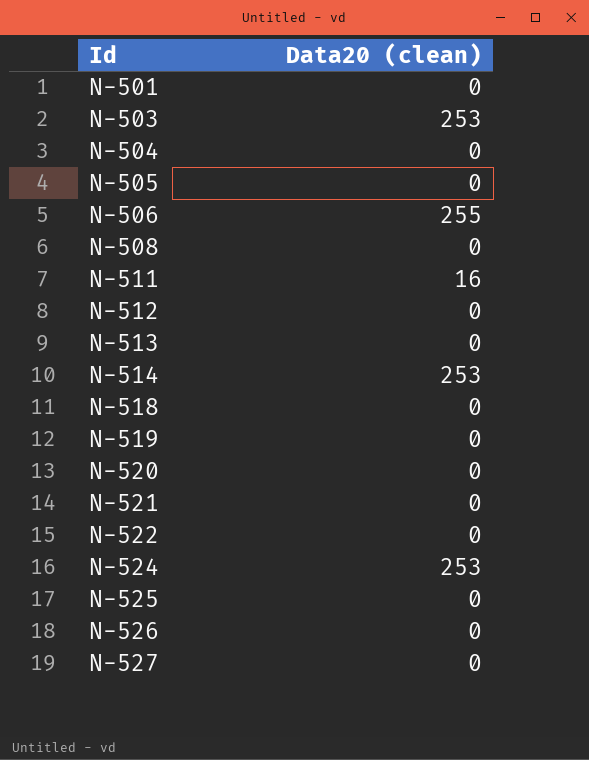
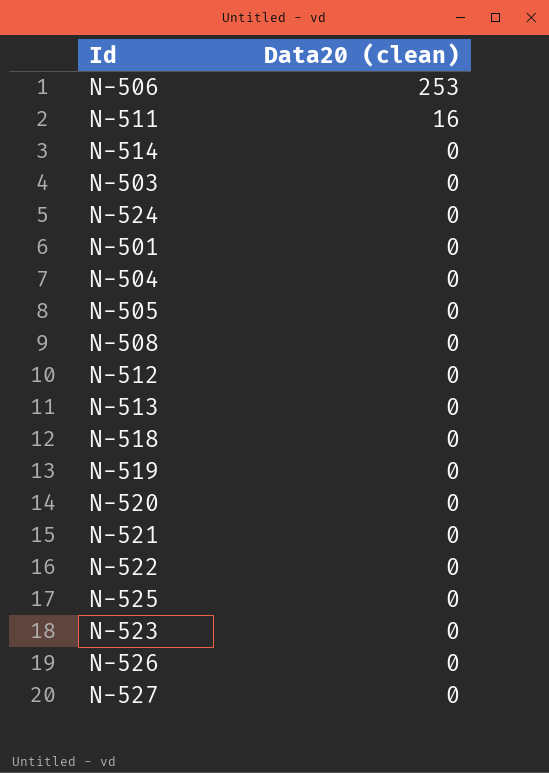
row order: Id ascending -> Data20 (clean) descending
N-506 | Data20 (clean): 255 -> 253
N-514 | Data20 (clean): 253 -> 0
N-503 | Data20 (clean): 253 -> 0
N-524 | Data20 (clean): 253 -> 0
row N-523: none -> 0

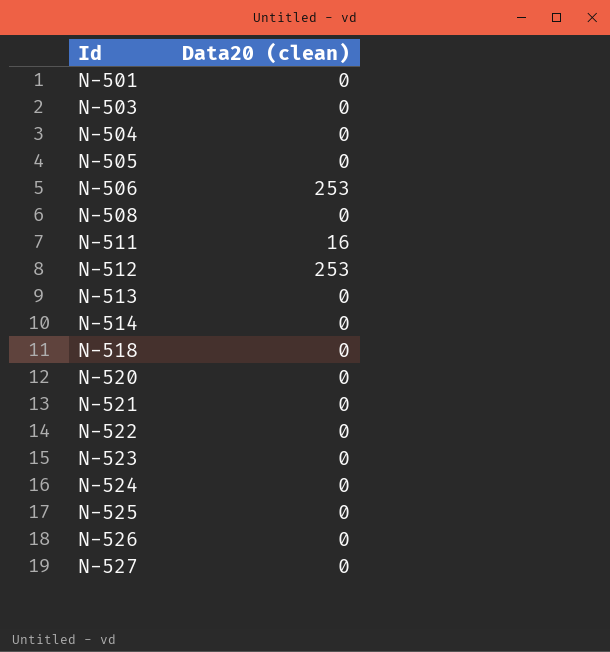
row order: Data20 (clean) descending -> Id ascending
row N-519: 0 -> none
N-512 | Data20 (clean): 0 -> 253

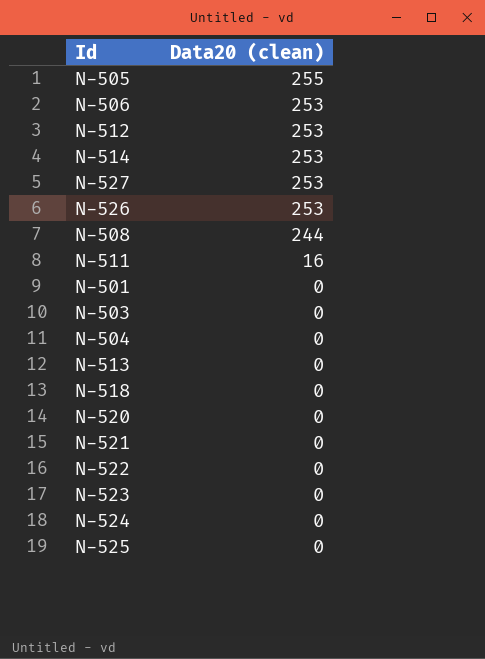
row order: Id ascending -> Data20 (clean) descending
N-505 | Data20 (clean): 0 -> 255
N-514 | Data20 (clean): 0 -> 253
N-527 | Data20 (clean): 0 -> 253
N-526 | Data20 (clean): 0 -> 253
N-508 | Data20 (clean): 0 -> 244

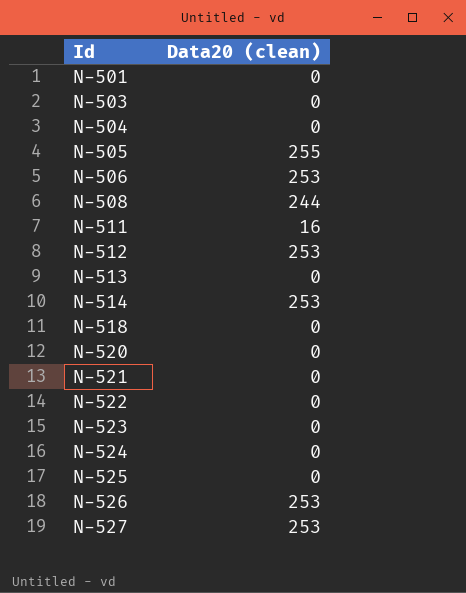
row order: Data20 (clean) descending -> Id ascending

